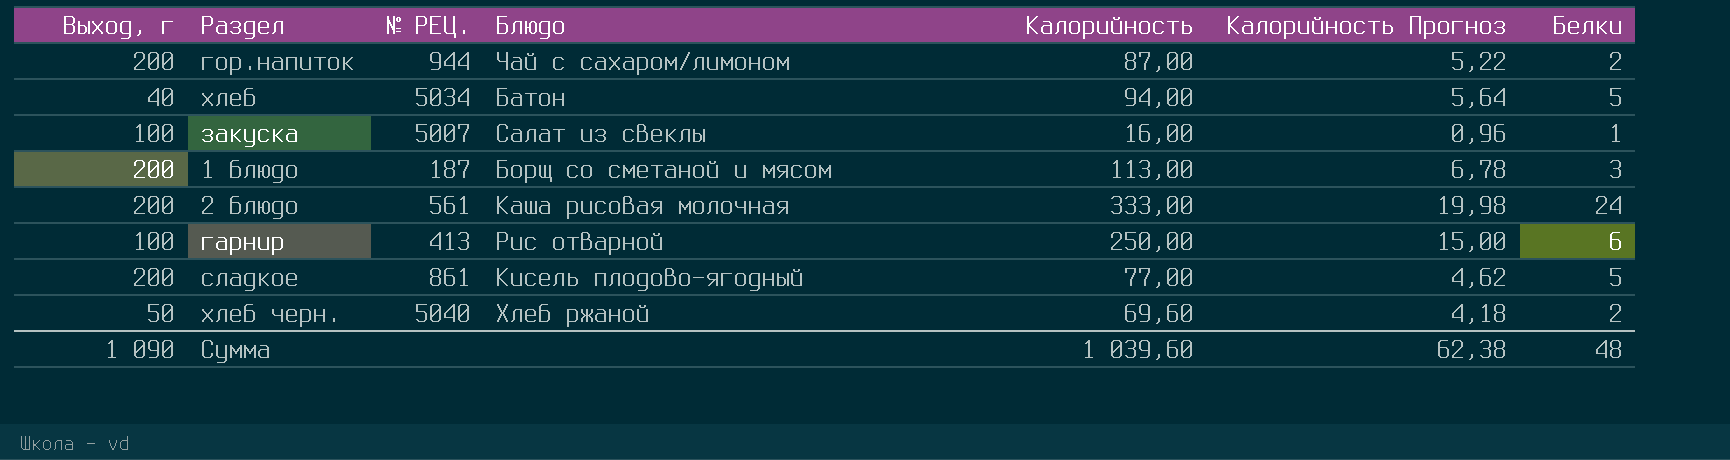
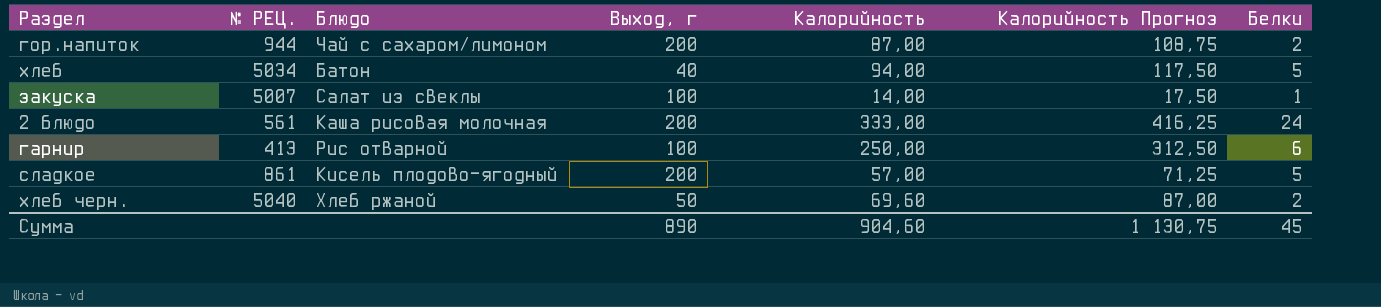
column Выход, г | position: 1 -> 4
column Калорийность Прогноз | formula: [Калорийность] * 0,06 -> [Калорийность] * 1,25
row 1 блюдо: 200 | 187 | Борщ со сметаной и мясом | 113,00 | 6,78 | 3 -> none
закуска | Калорийность: 16,00 -> 14,00
сладкое | Калорийность: 77,00 -> 57,00
Сумма | Выход, г: 1 090 -> 890
Сумма | Калорийность: 1 039,60 -> 904,60
Сумма | Калорийность Прогноз: 62,38 -> 1 130,75
Сумма | Белки: 48 -> 45

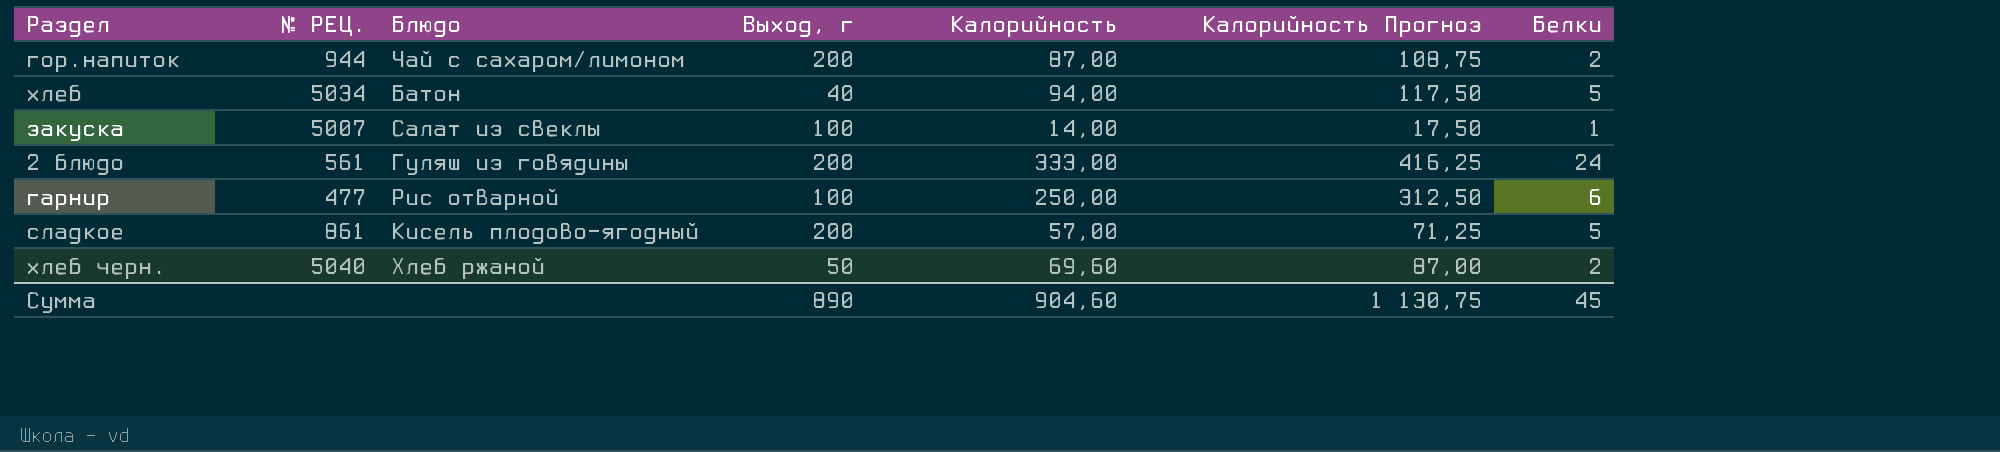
2 блюдо | Блюдо: Каша рисовая молочная -> Гуляш из говядины
гарнир | № РЕЦ.: 413 -> 477

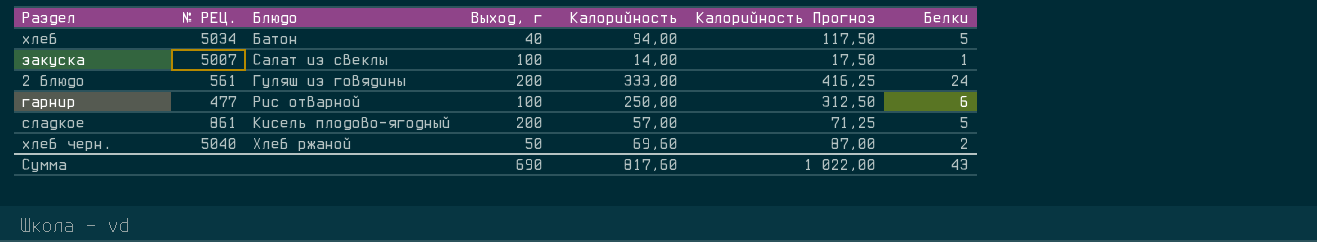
row гор.напиток: 944 | Чай с сахаром/лимоном | 200 | 87,00 | 108,75 | 2 -> none
Сумма | Выход, г: 890 -> 690
Сумма | Калорийность: 904,60 -> 817,60
Сумма | Калорийность Прогноз: 1 130,75 -> 1 022,00
Сумма | Белки: 45 -> 43

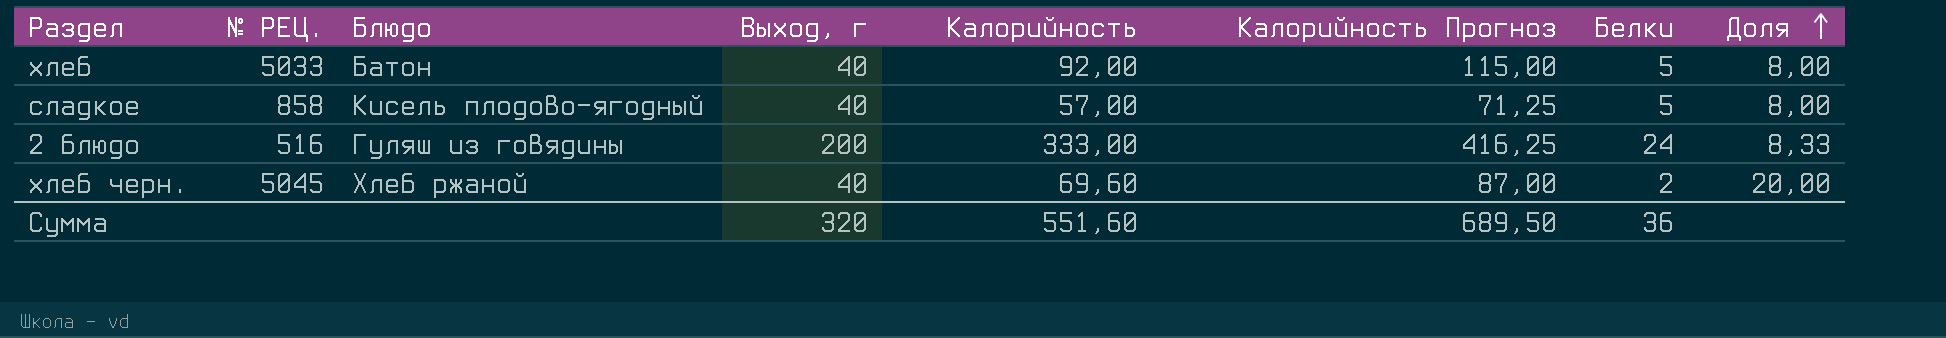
row order: none -> Доля ascending
column Доля | formula: none -> [Выход, г] / [Белки]
row закуска: 5007 | Салат из свеклы | 100 | 14,00 | 17,50 | 1 -> none
row гарнир: 477 | Рис отварной | 100 | 250,00 | 312,50 | 6 -> none
хлеб | № РЕЦ.: 5034 -> 5033
хлеб | Калорийность: 94,00 -> 92,00
хлеб | Калорийность Прогноз: 117,50 -> 115,00
сладкое | № РЕЦ.: 861 -> 858
сладкое | Выход, г: 200 -> 40
2 блюдо | № РЕЦ.: 561 -> 516
хлеб черн. | № РЕЦ.: 5040 -> 5045
хлеб черн. | Выход, г: 50 -> 40
Сумма | Выход, г: 690 -> 320
Сумма | Калорийность: 817,60 -> 551,60
Сумма | Калорийность Прогноз: 1 022,00 -> 689,50
Сумма | Белки: 43 -> 36

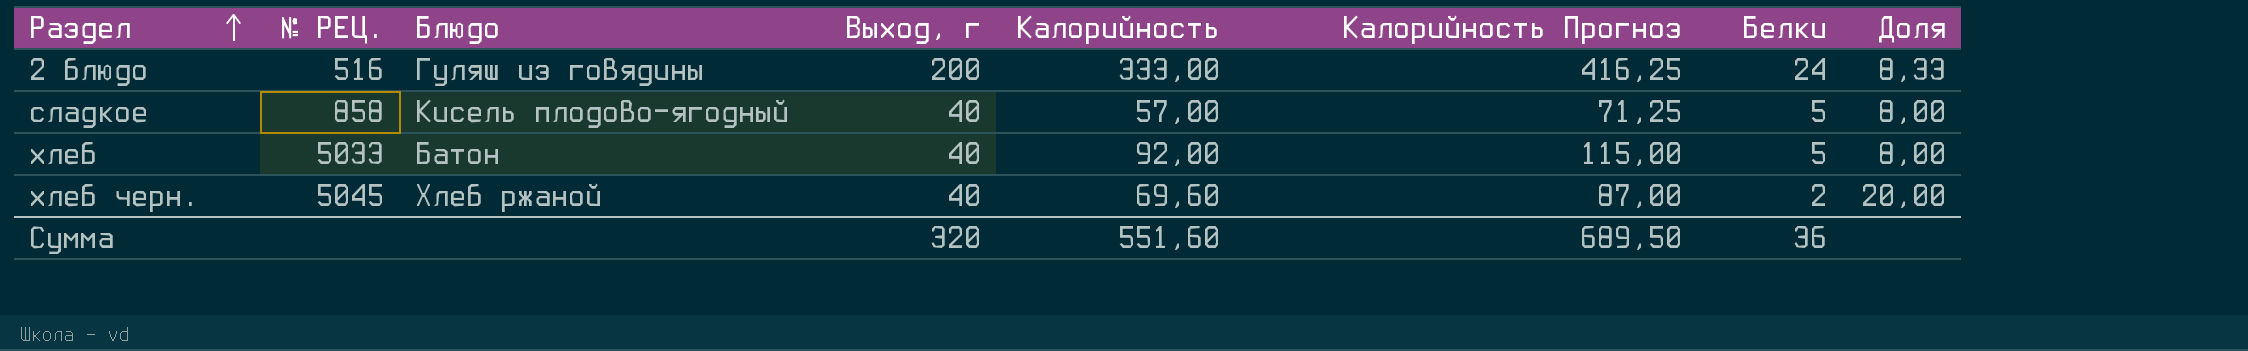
row order: Доля ascending -> Раздел ascending

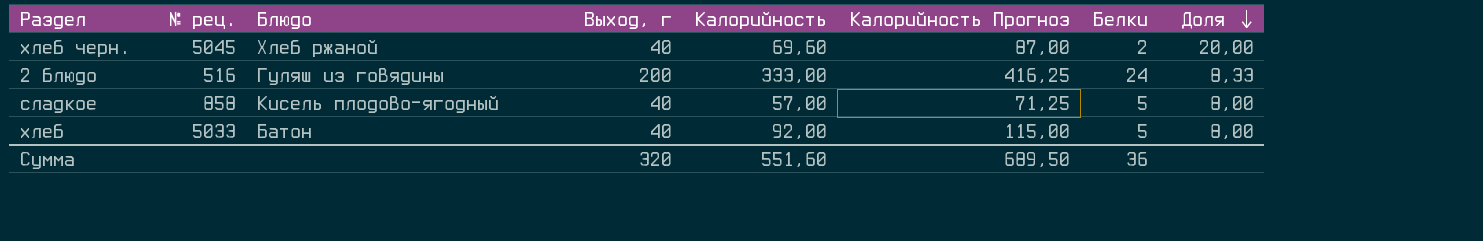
row order: Раздел ascending -> Доля descending
column name: № РЕЦ. -> № рец.

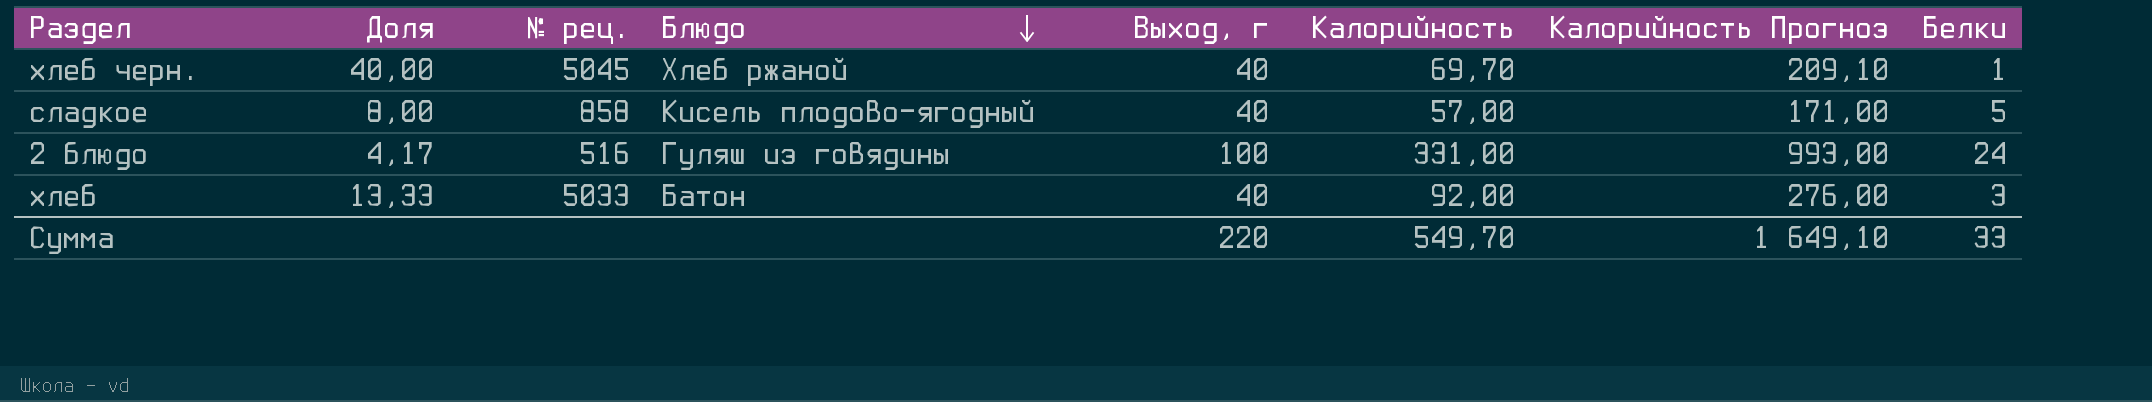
row order: Доля descending -> Блюдо descending
column Доля | position: 8 -> 2
column Калорийность Прогноз | formula: [Калорийность] * 1,25 -> [Калорийность] * 3
хлеб черн. | Доля: 20,00 -> 40,00
хлеб черн. | Калорийность: 69,60 -> 69,70
хлеб черн. | Белки: 2 -> 1
2 блюдо | Доля: 8,33 -> 4,17
2 блюдо | Выход, г: 200 -> 100
2 блюдо | Калорийность: 333,00 -> 331,00
хлеб | Доля: 8,00 -> 13,33
хлеб | Белки: 5 -> 3
Сумма | Выход, г: 320 -> 220
Сумма | Калорийность: 551,60 -> 549,70
Сумма | Калорийность Прогноз: 689,50 -> 1 649,10
Сумма | Белки: 36 -> 33

